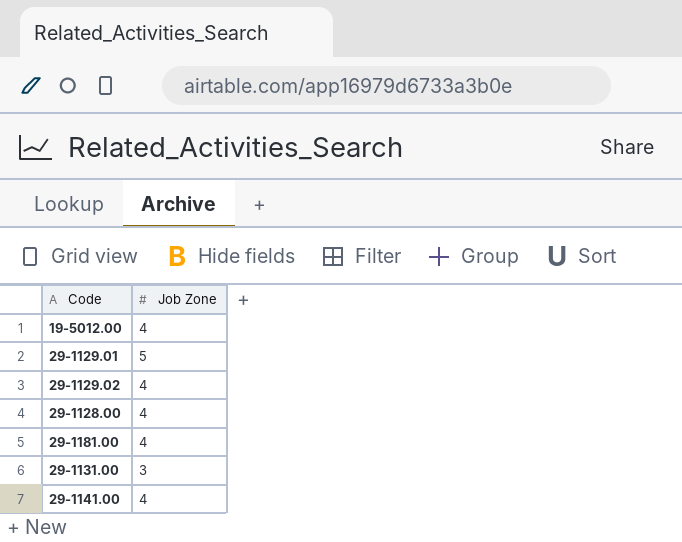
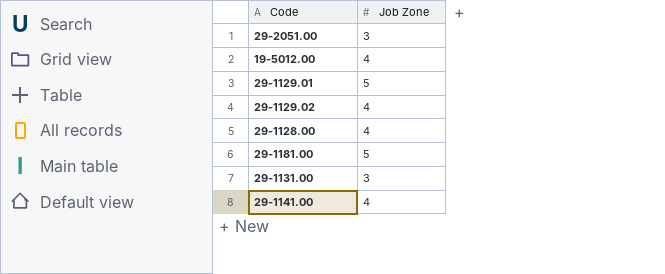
row 29-2051.00: none -> 3
29-1181.00 | Job Zone: 4 -> 5

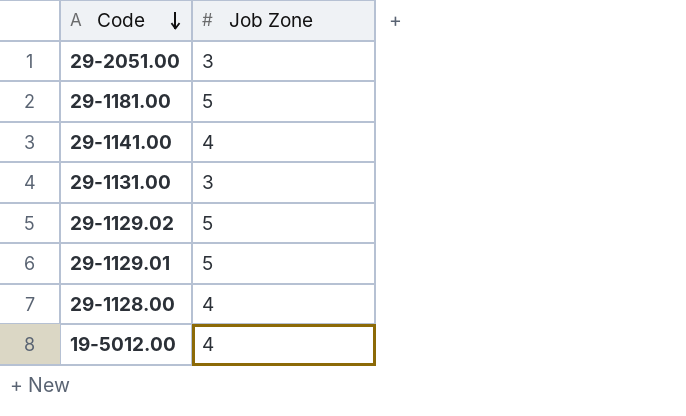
row order: none -> Code descending
29-1129.02 | Job Zone: 4 -> 5

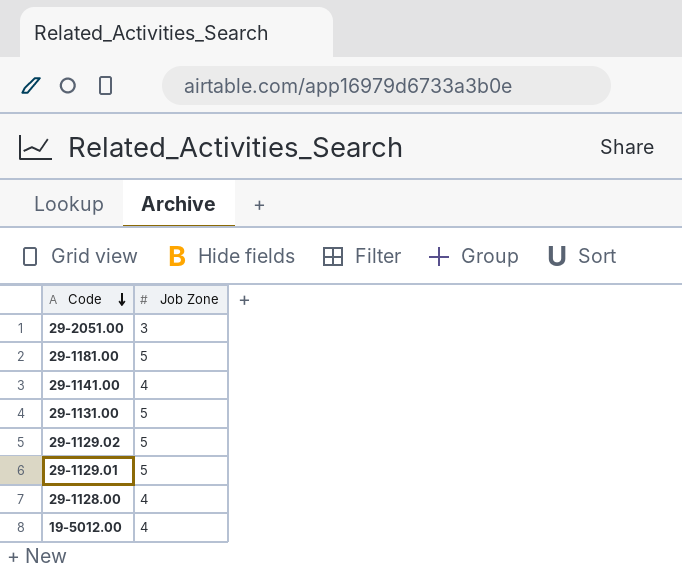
29-1131.00 | Job Zone: 3 -> 5

